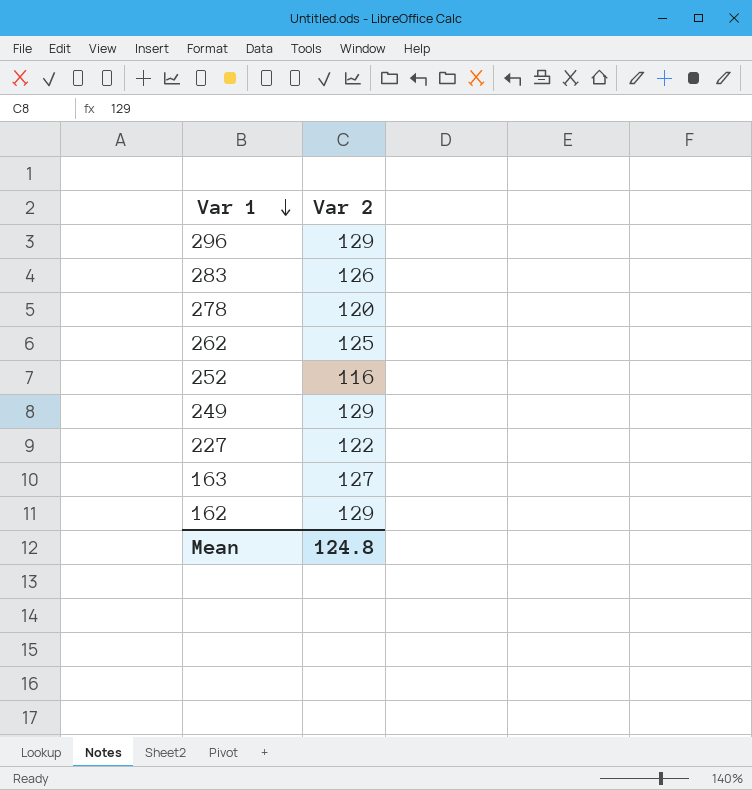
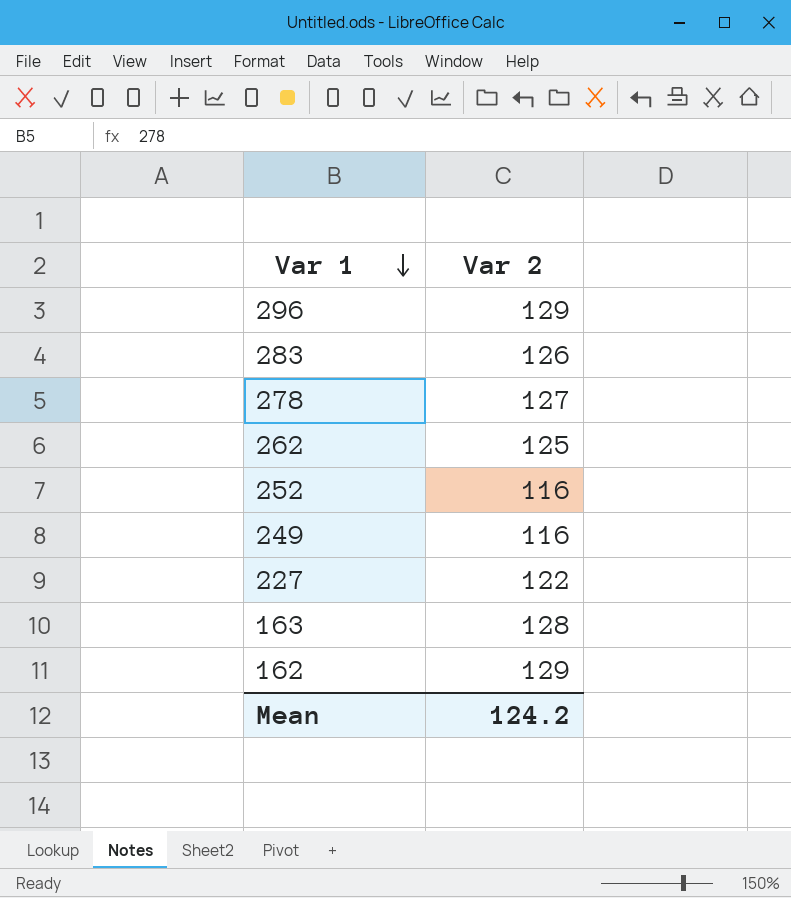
278 | Var 2: 120 -> 127
249 | Var 2: 129 -> 116
163 | Var 2: 127 -> 128
Mean | Var 2: 124.8 -> 124.2

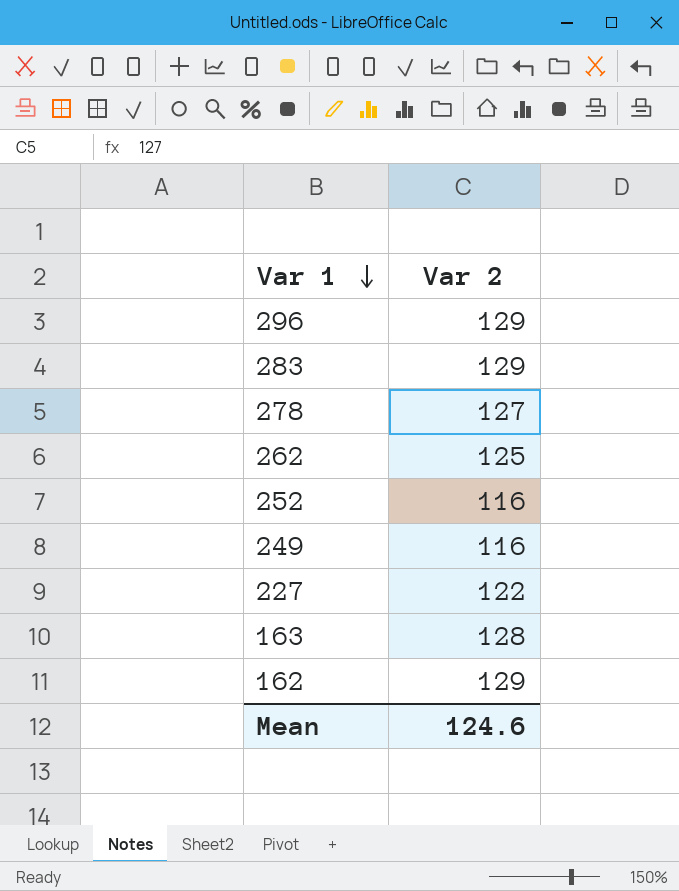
283 | Var 2: 126 -> 129
Mean | Var 2: 124.2 -> 124.6

